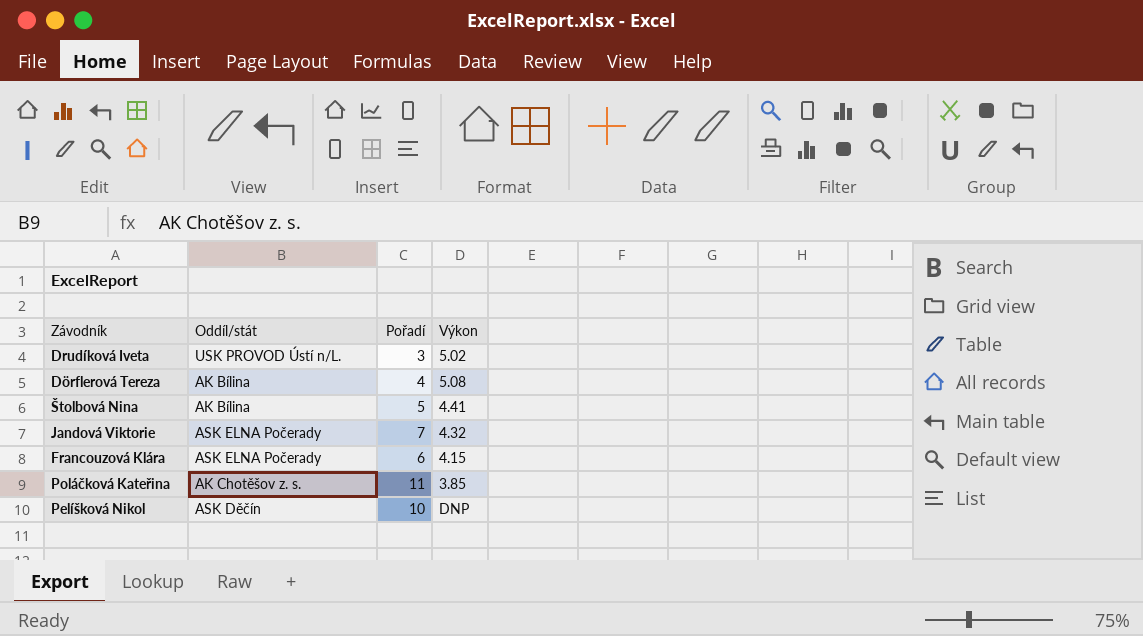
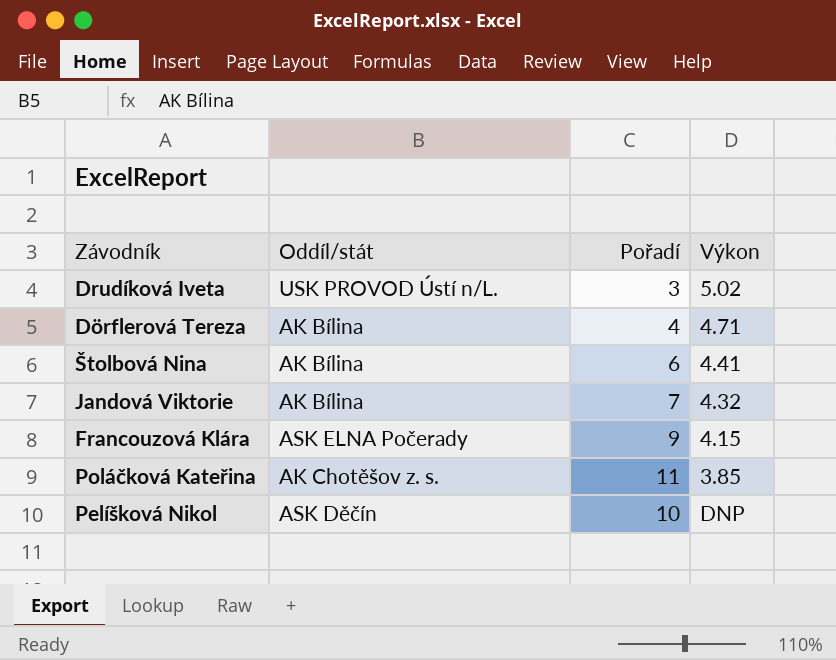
Dörflerová Tereza | Výkon: 5.08 -> 4.71
Štolbová Nina | Pořadí: 5 -> 6
Jandová Viktorie | Oddíl/stát: ASK ELNA Počerady -> AK Bílina
Francouzová Klára | Pořadí: 6 -> 9

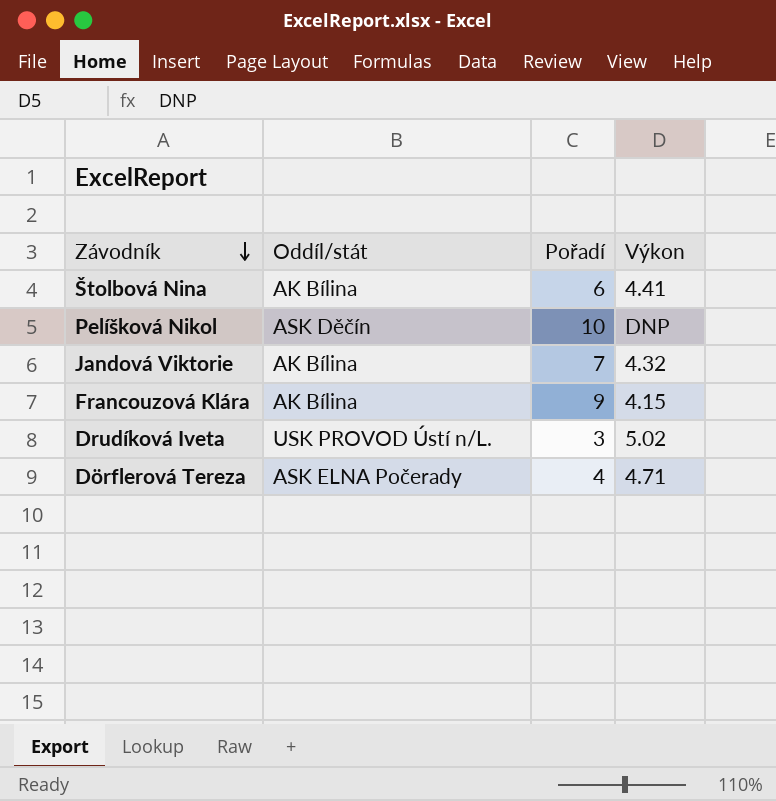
row order: none -> Závodník descending
row Poláčková Kateřina: AK Chotěšov z. s. | 11 | 3.85 -> none
Francouzová Klára | Oddíl/stát: ASK ELNA Počerady -> AK Bílina
Dörflerová Tereza | Oddíl/stát: AK Bílina -> ASK ELNA Počerady

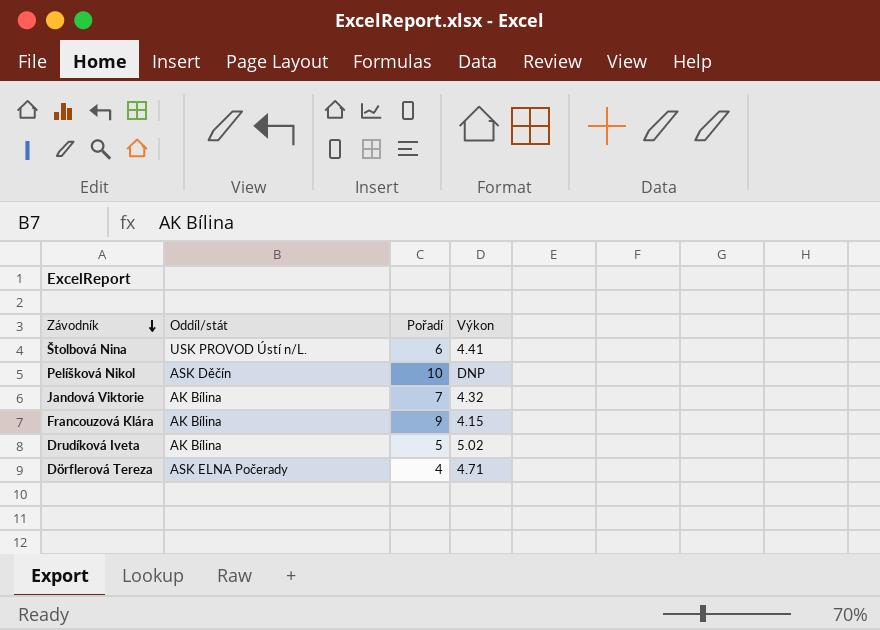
Štolbová Nina | Oddíl/stát: AK Bílina -> USK PROVOD Ústí n/L.
Drudíková Iveta | Oddíl/stát: USK PROVOD Ústí n/L. -> AK Bílina
Drudíková Iveta | Pořadí: 3 -> 5

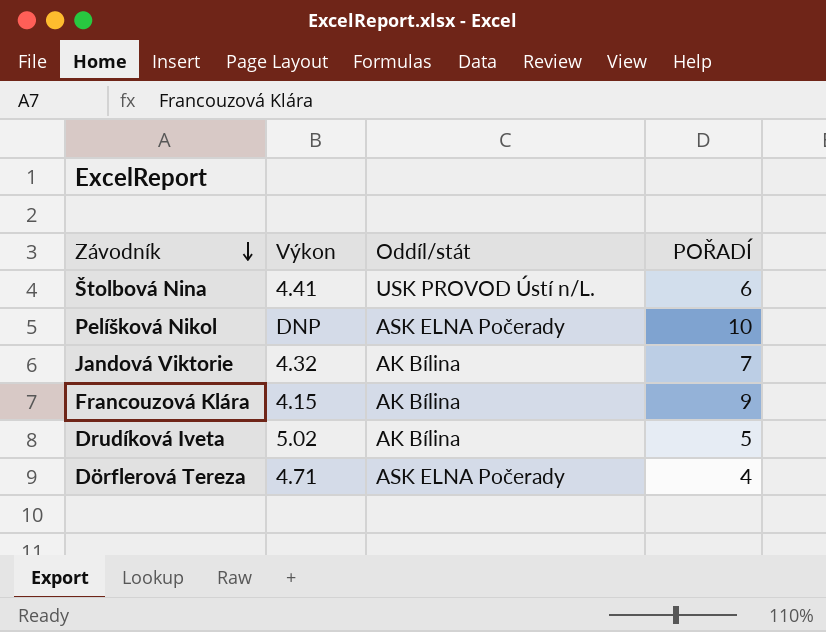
column Výkon | position: 4 -> 2
column name: Pořadí -> POŘADÍ
Pelíšková Nikol | Oddíl/stát: ASK Děčín -> ASK ELNA Počerady

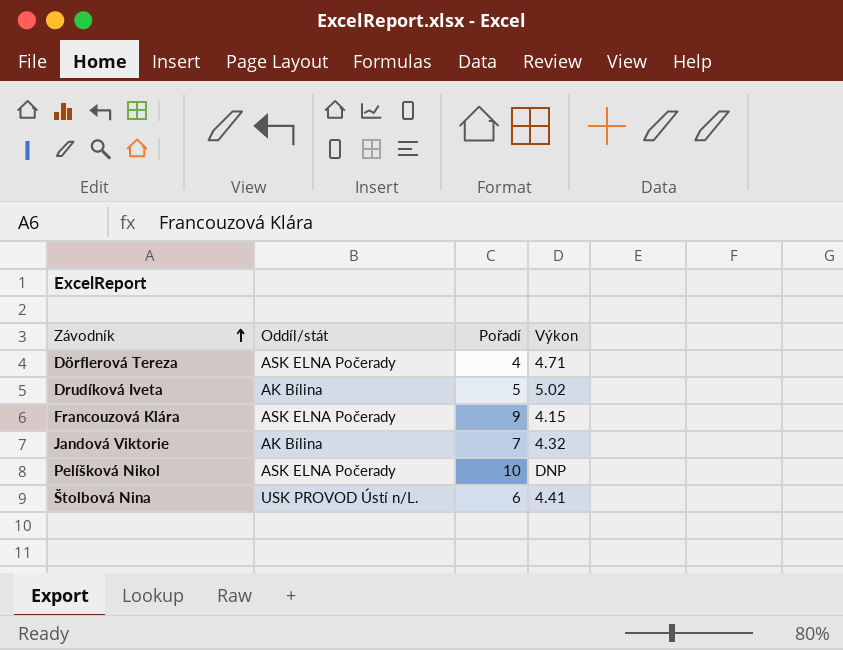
row order: Závodník descending -> Závodník ascending
column name: POŘADÍ -> Pořadí
column Výkon | position: 2 -> 4
Francouzová Klára | Oddíl/stát: AK Bílina -> ASK ELNA Počerady

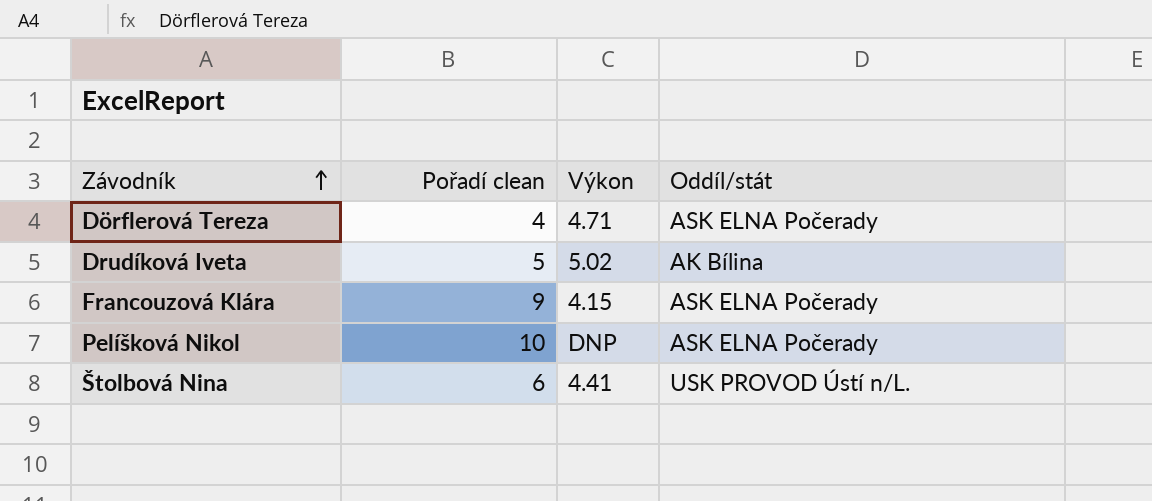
column name: Pořadí -> Pořadí clean
column Oddíl/stát | position: 2 -> 4
row Jandová Viktorie: AK Bílina | 7 | 4.32 -> none

